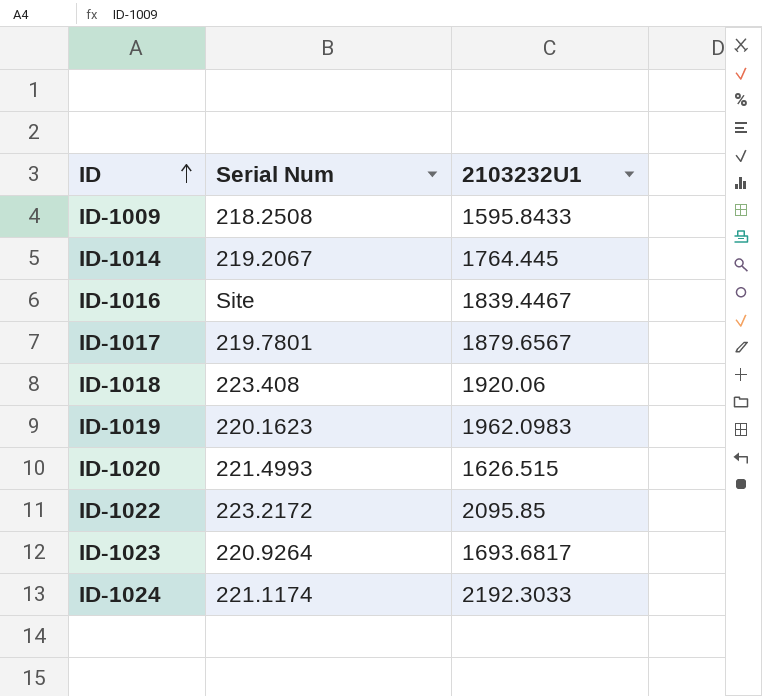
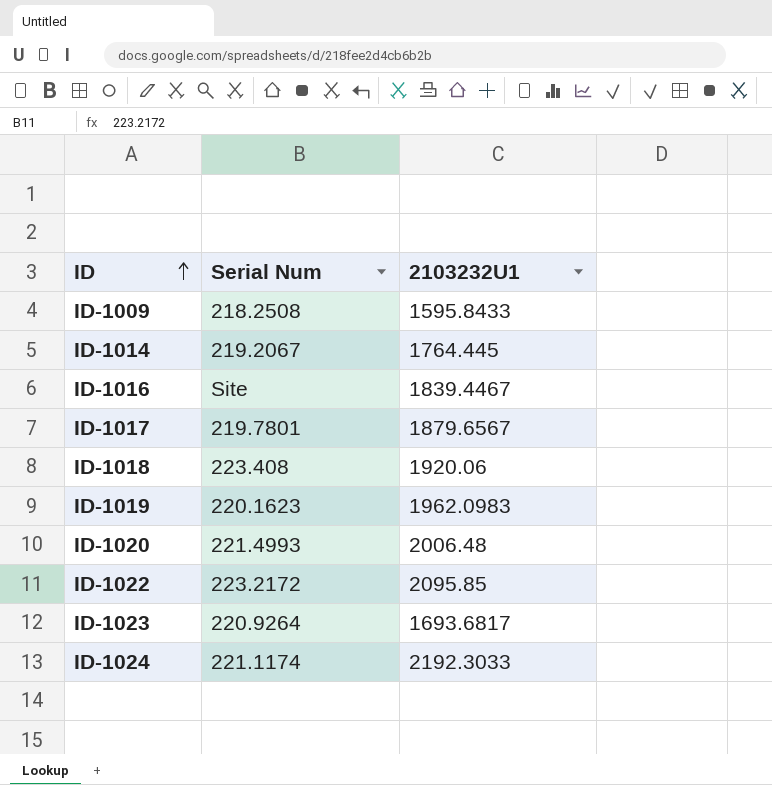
ID-1020 | 2103232U1: 1626.515 -> 2006.48

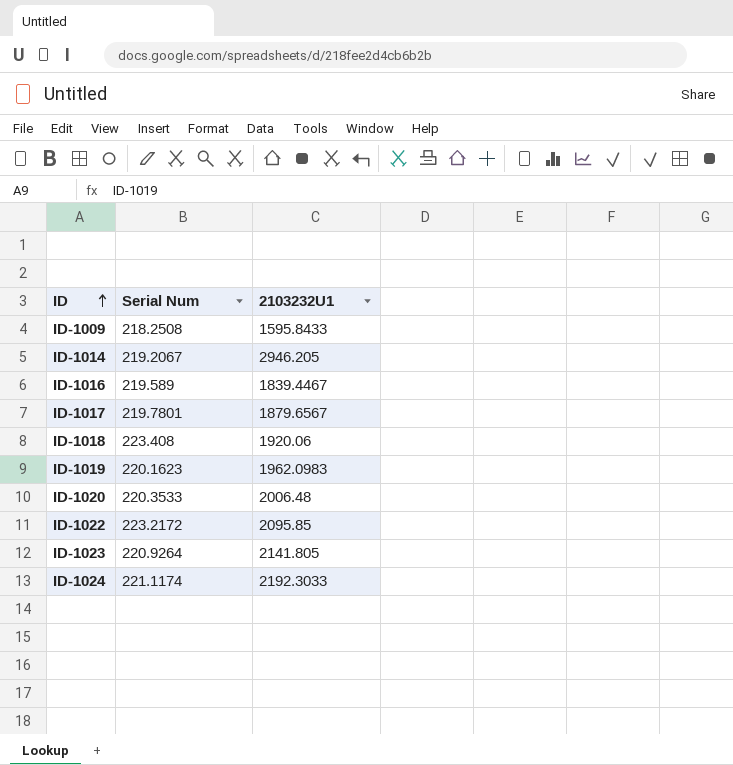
ID-1014 | 2103232U1: 1764.445 -> 2946.205
ID-1016 | Serial Num: Site -> 219.589
ID-1020 | Serial Num: 221.4993 -> 220.3533
ID-1023 | 2103232U1: 1693.6817 -> 2141.805

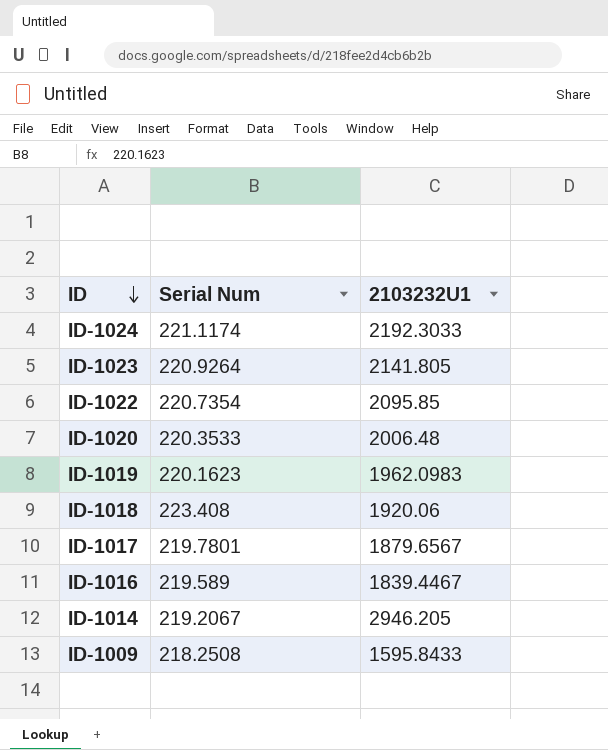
row order: ID ascending -> ID descending
ID-1022 | Serial Num: 223.2172 -> 220.7354

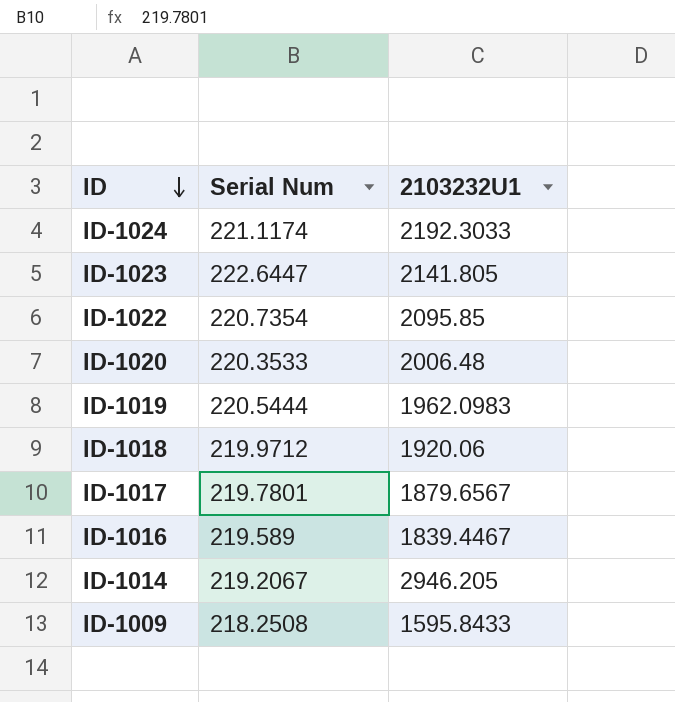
ID-1023 | Serial Num: 220.9264 -> 222.6447
ID-1019 | Serial Num: 220.1623 -> 220.5444
ID-1018 | Serial Num: 223.408 -> 219.9712

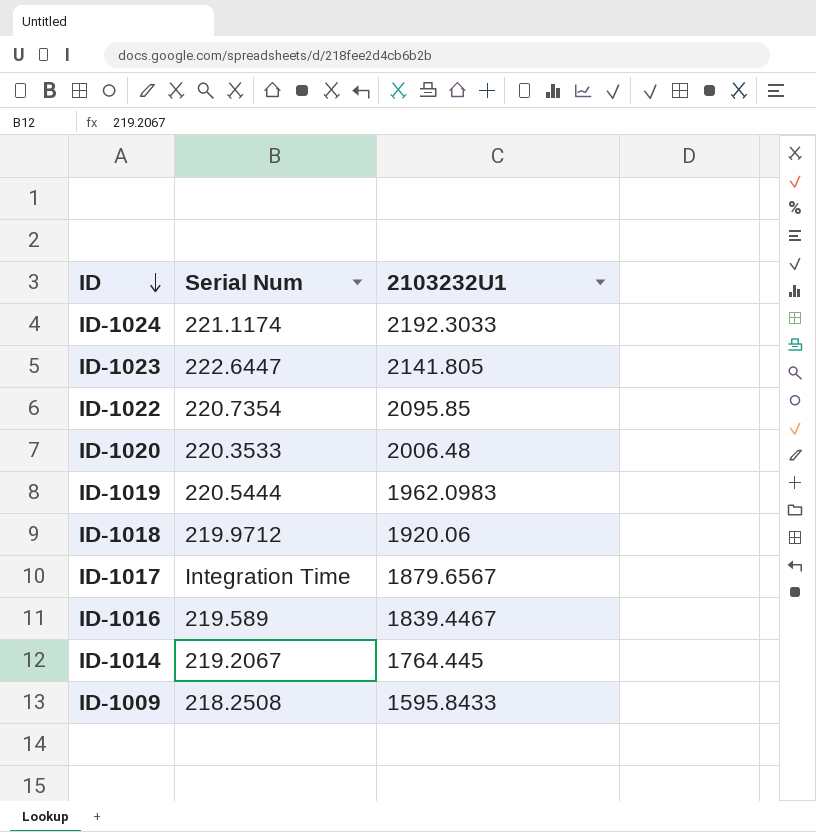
ID-1017 | Serial Num: 219.7801 -> Integration Time
ID-1014 | 2103232U1: 2946.205 -> 1764.445

